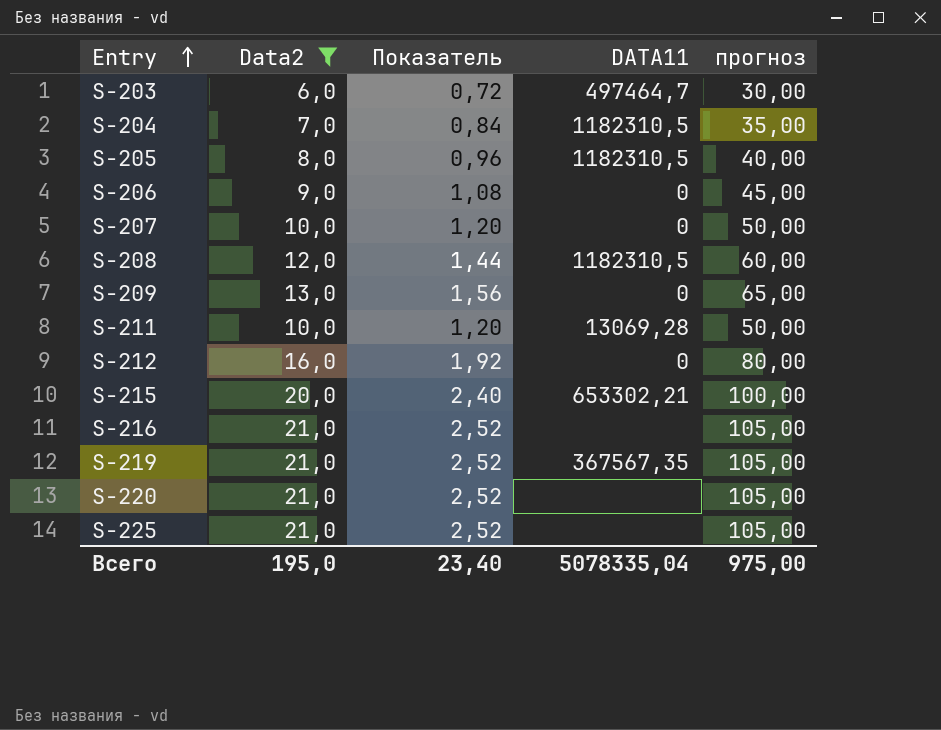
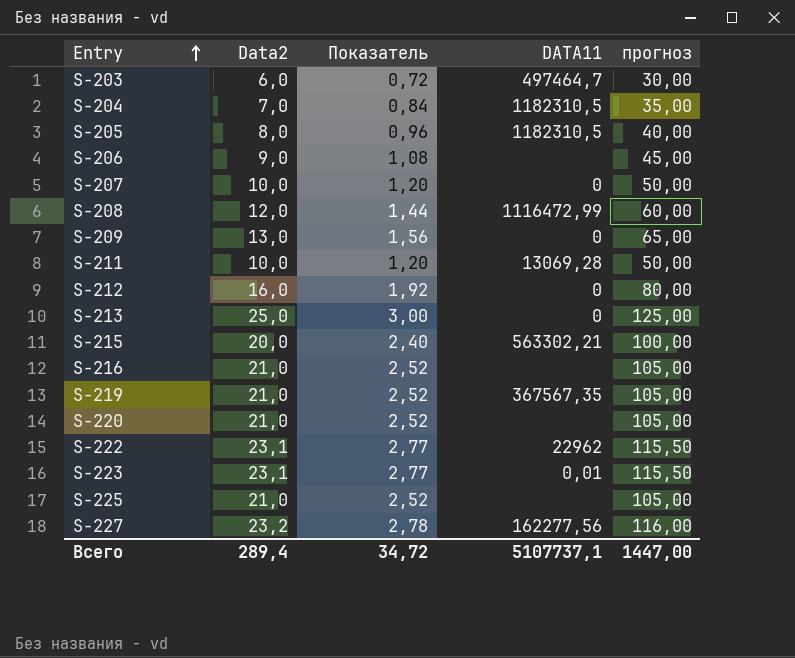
filter: Data2 <= 21,0 -> none
S-206 | DATA11: 0 -> none
S-208 | DATA11: 1182310,5 -> 1116472,99
S-215 | DATA11: 653302,21 -> 563302,21
Всего | Data2: 195,0 -> 289,4
Всего | Показатель: 23,40 -> 34,72
Всего | DATA11: 5078335,04 -> 5107737,1
Всего | прогноз: 975,00 -> 1447,00

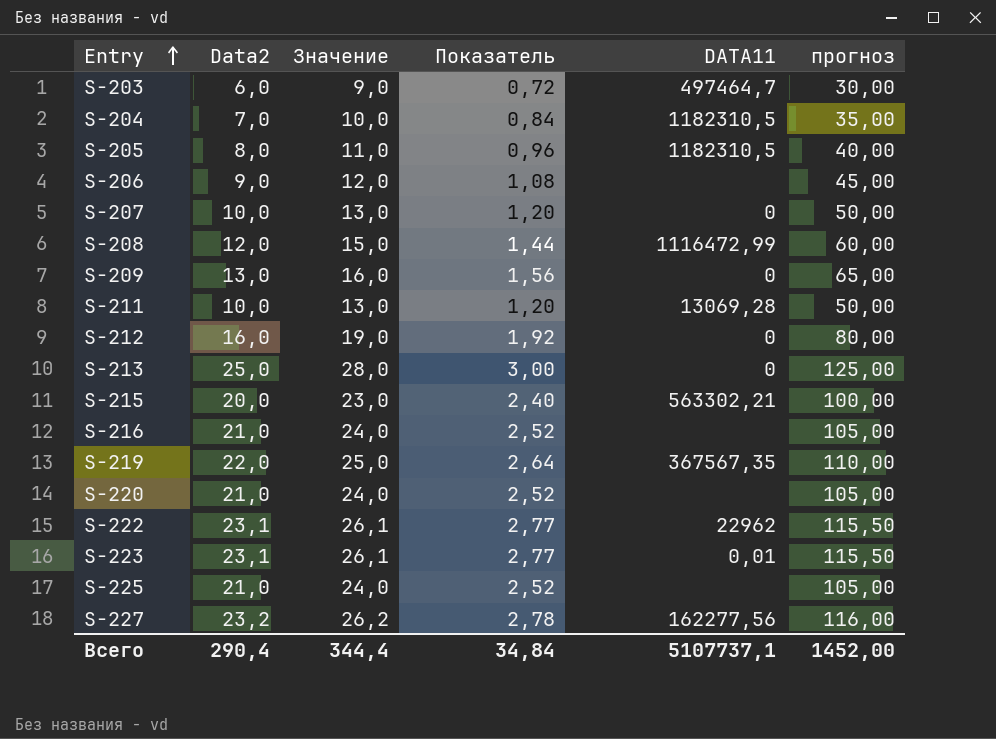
column Значение | formula: none -> [Data2] + 3
S-219 | Data2: 21,0 -> 22,0
S-219 | Показатель: 2,52 -> 2,64
S-219 | прогноз: 105,00 -> 110,00
Всего | Data2: 289,4 -> 290,4
Всего | Показатель: 34,72 -> 34,84
Всего | прогноз: 1447,00 -> 1452,00

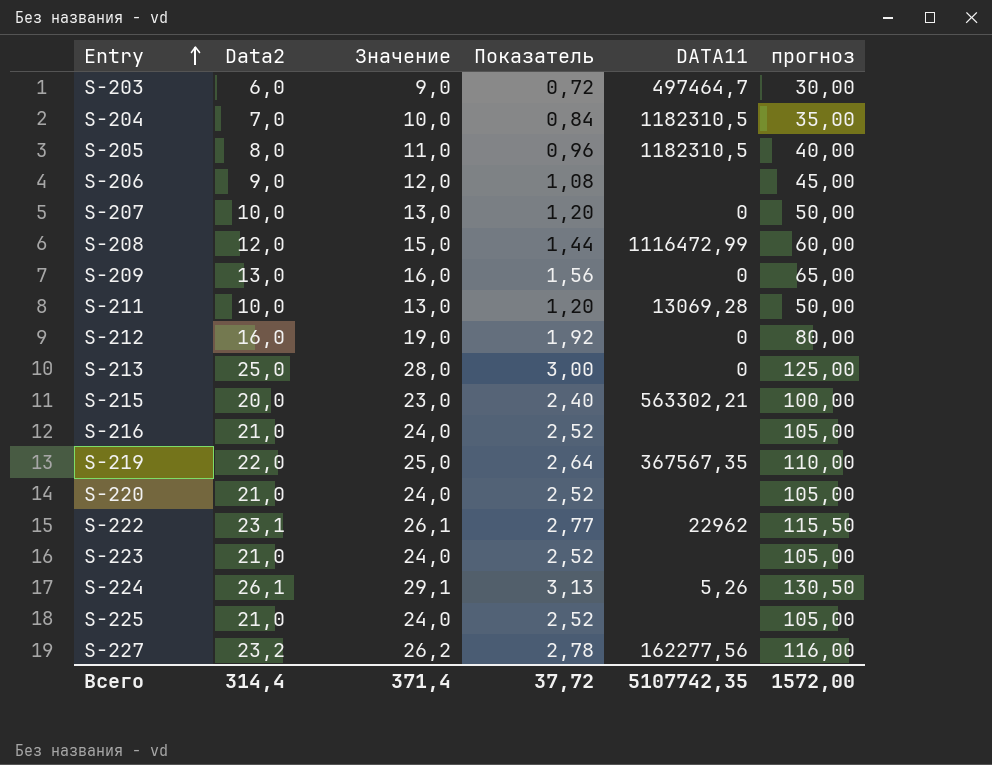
S-223 | Data2: 23,1 -> 21,0
S-223 | Значение: 26,1 -> 24,0
S-223 | Показатель: 2,77 -> 2,52
S-223 | DATA11: 0,01 -> none
S-223 | прогноз: 115,50 -> 105,00
row S-224: none -> 26,1 | 29,1 | 3,13 | 5,26 | 130,50
Всего | Data2: 290,4 -> 314,4
Всего | Значение: 344,4 -> 371,4
Всего | Показатель: 34,84 -> 37,72
Всего | DATA11: 5107737,1 -> 5107742,35
Всего | прогноз: 1452,00 -> 1572,00

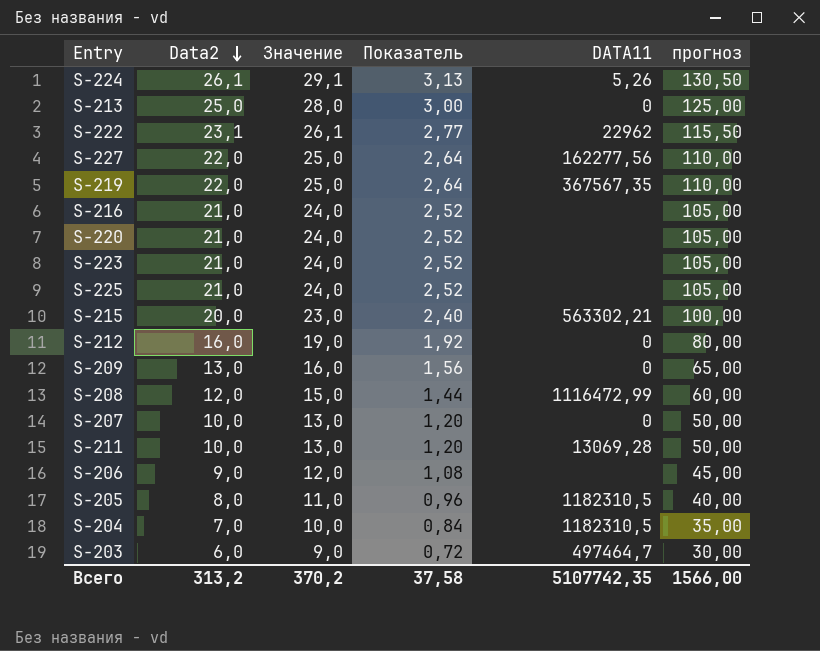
row order: Entry ascending -> Data2 descending
S-227 | Data2: 23,2 -> 22,0
S-227 | Значение: 26,2 -> 25,0
S-227 | Показатель: 2,78 -> 2,64
S-227 | прогноз: 116,00 -> 110,00
Всего | Data2: 314,4 -> 313,2
Всего | Значение: 371,4 -> 370,2
Всего | Показатель: 37,72 -> 37,58
Всего | прогноз: 1572,00 -> 1566,00

